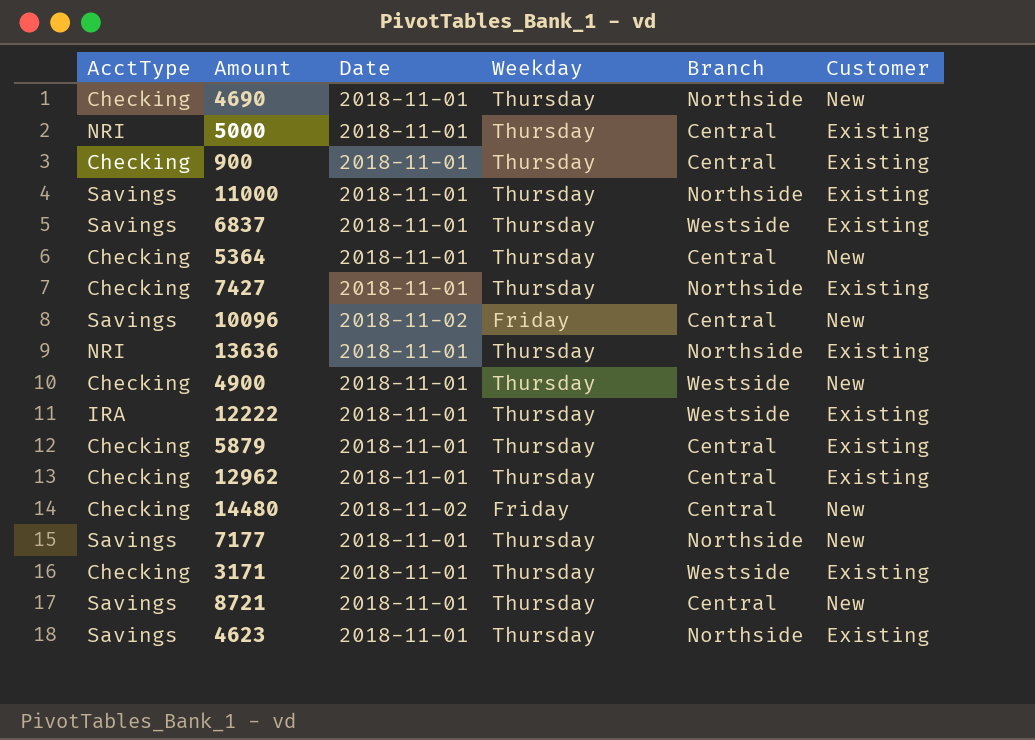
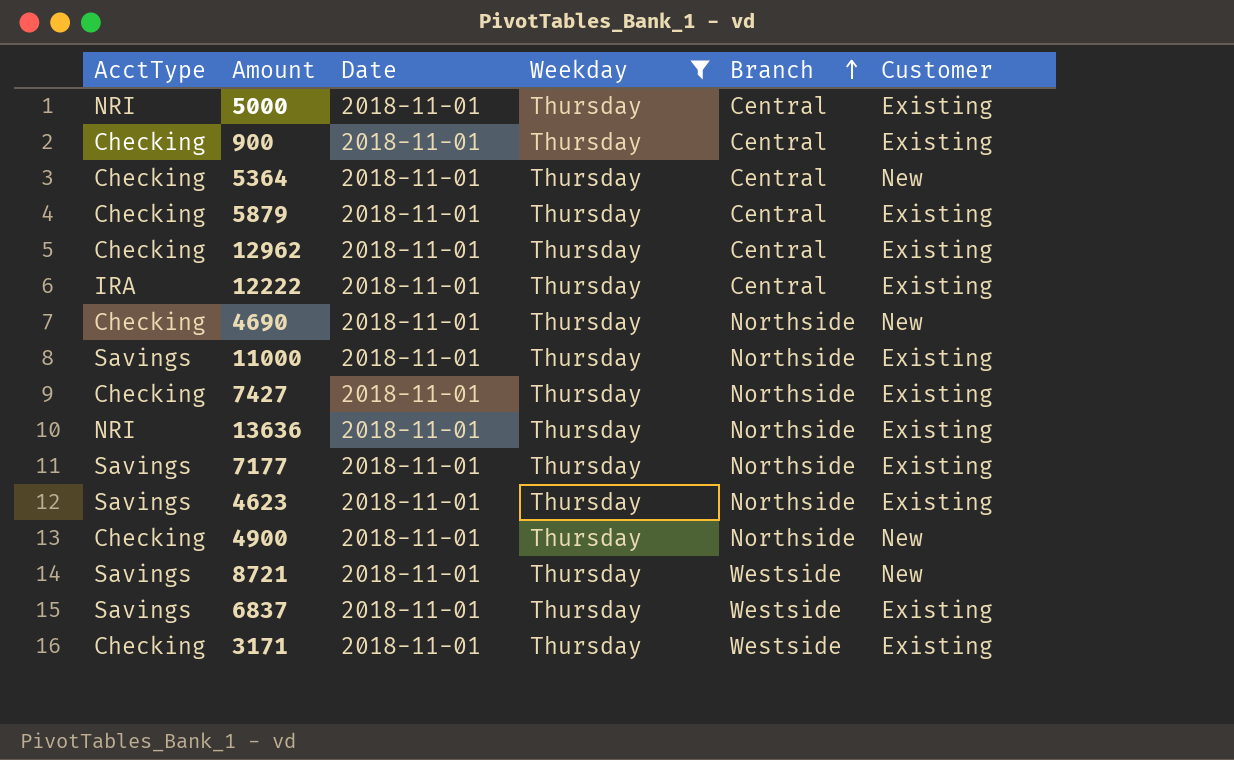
filter: none -> Weekday = Thursday
row order: none -> Branch ascending
12222 | Branch: Westside -> Central
7177 | Customer: New -> Existing
4900 | Branch: Westside -> Northside
8721 | Branch: Central -> Westside

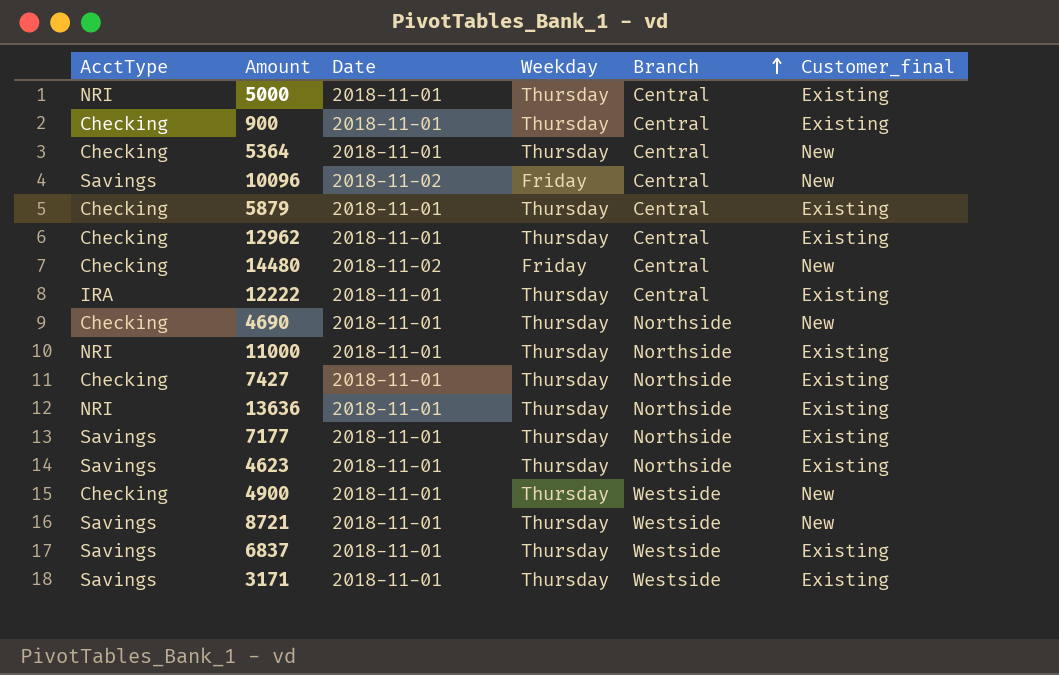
filter: Weekday = Thursday -> none
column name: Customer -> Customer_final
11000 | AcctType: Savings -> NRI
4900 | Branch: Northside -> Westside
3171 | AcctType: Checking -> Savings

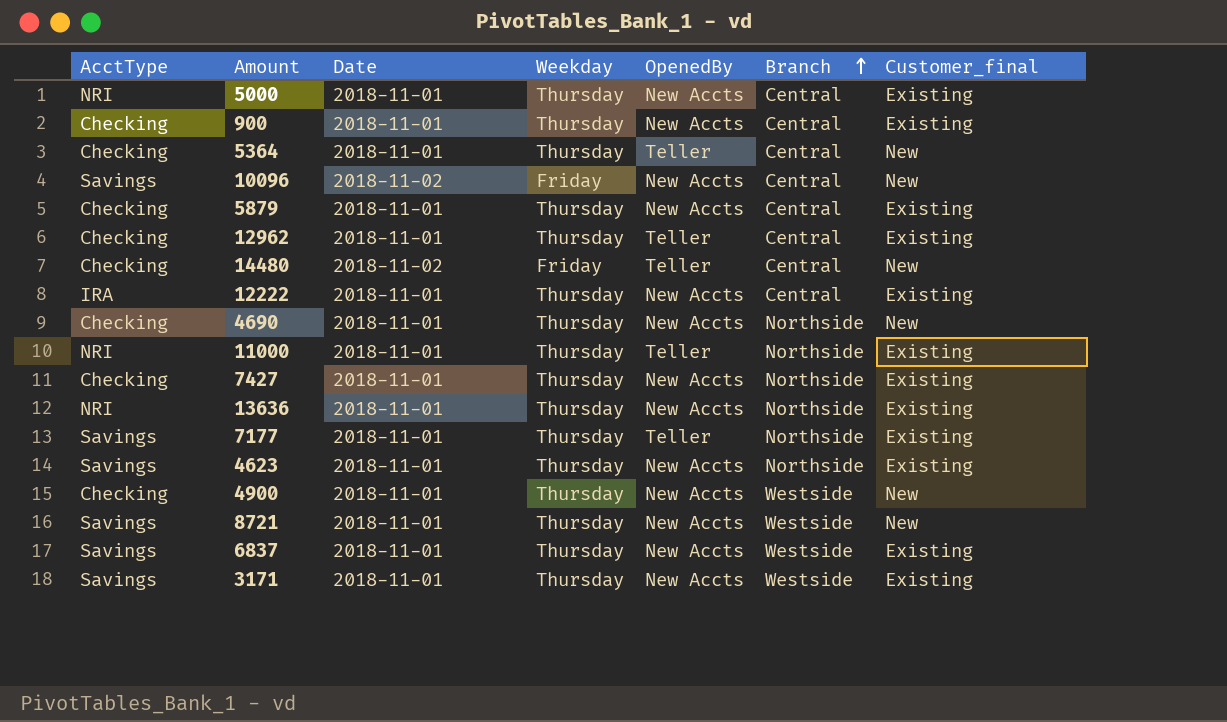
column OpenedBy | position: none -> 5

